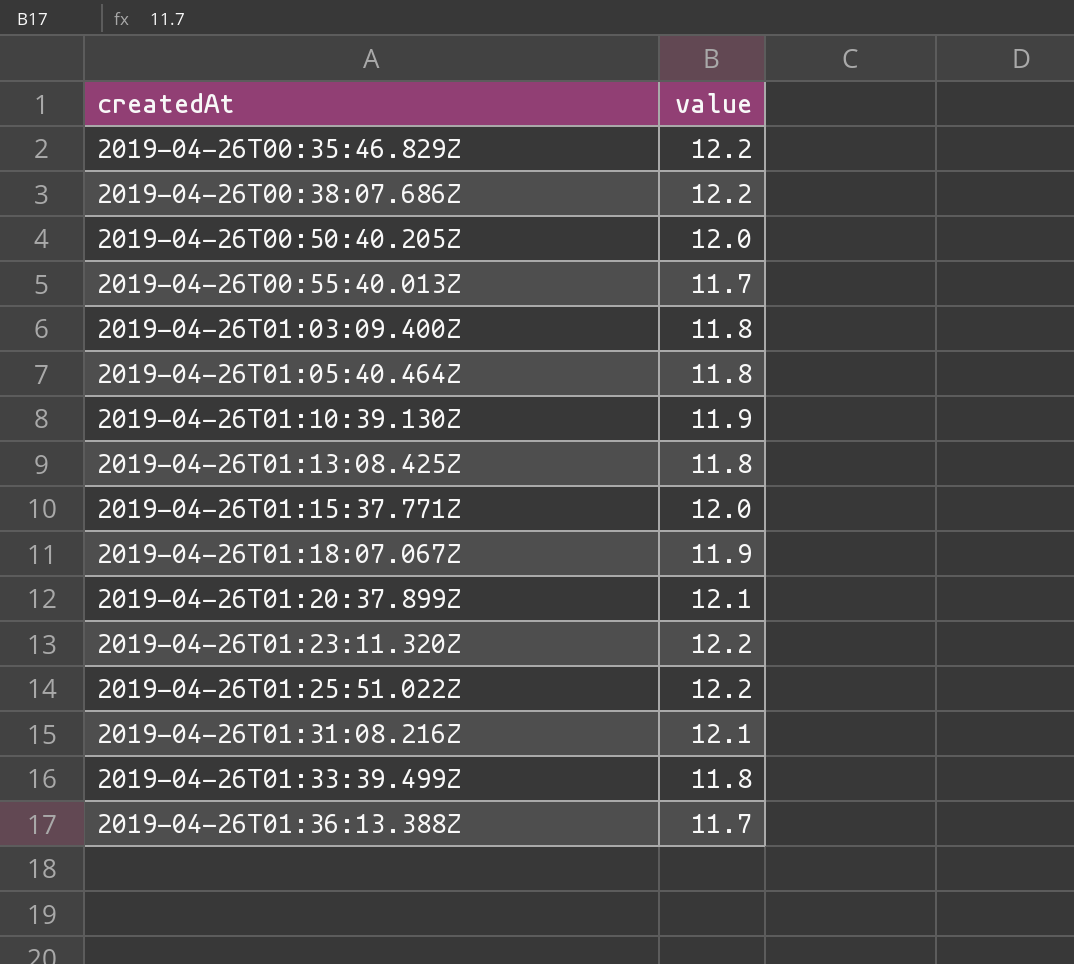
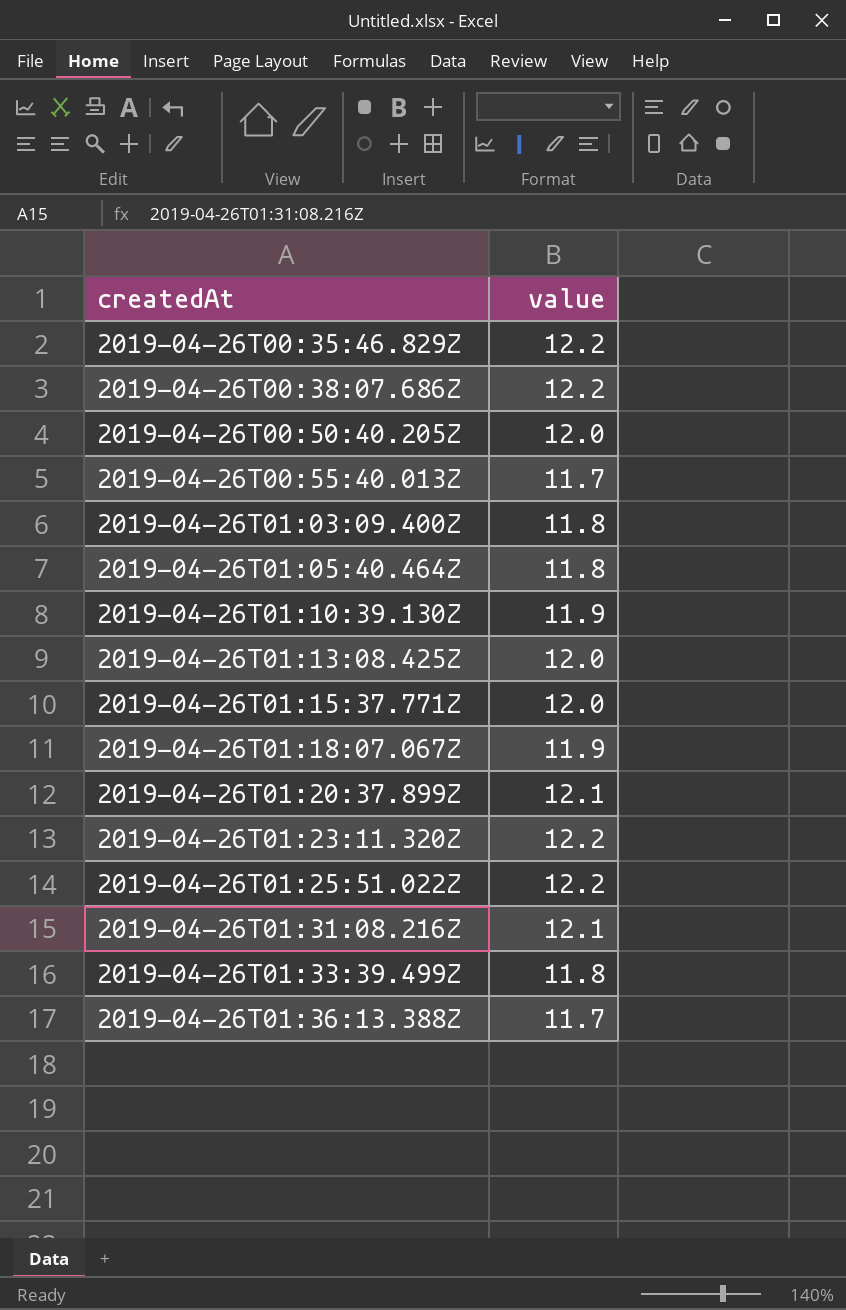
2019-04-26T01:13:08.425Z | value: 11.8 -> 12.0

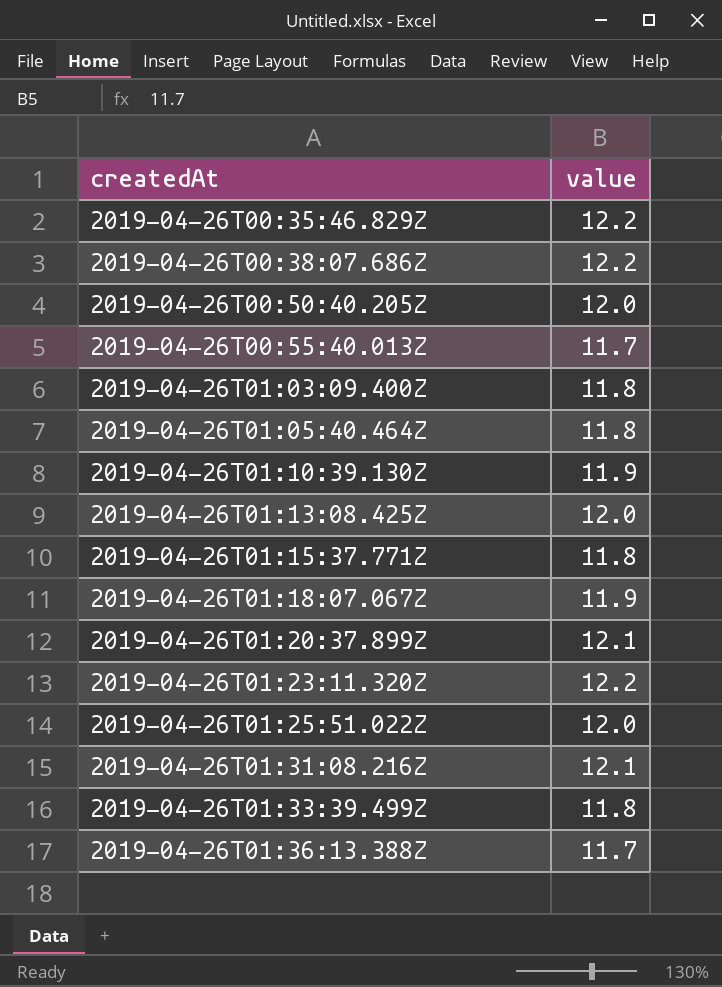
2019-04-26T01:15:37.771Z | value: 12.0 -> 11.8
2019-04-26T01:25:51.022Z | value: 12.2 -> 12.0

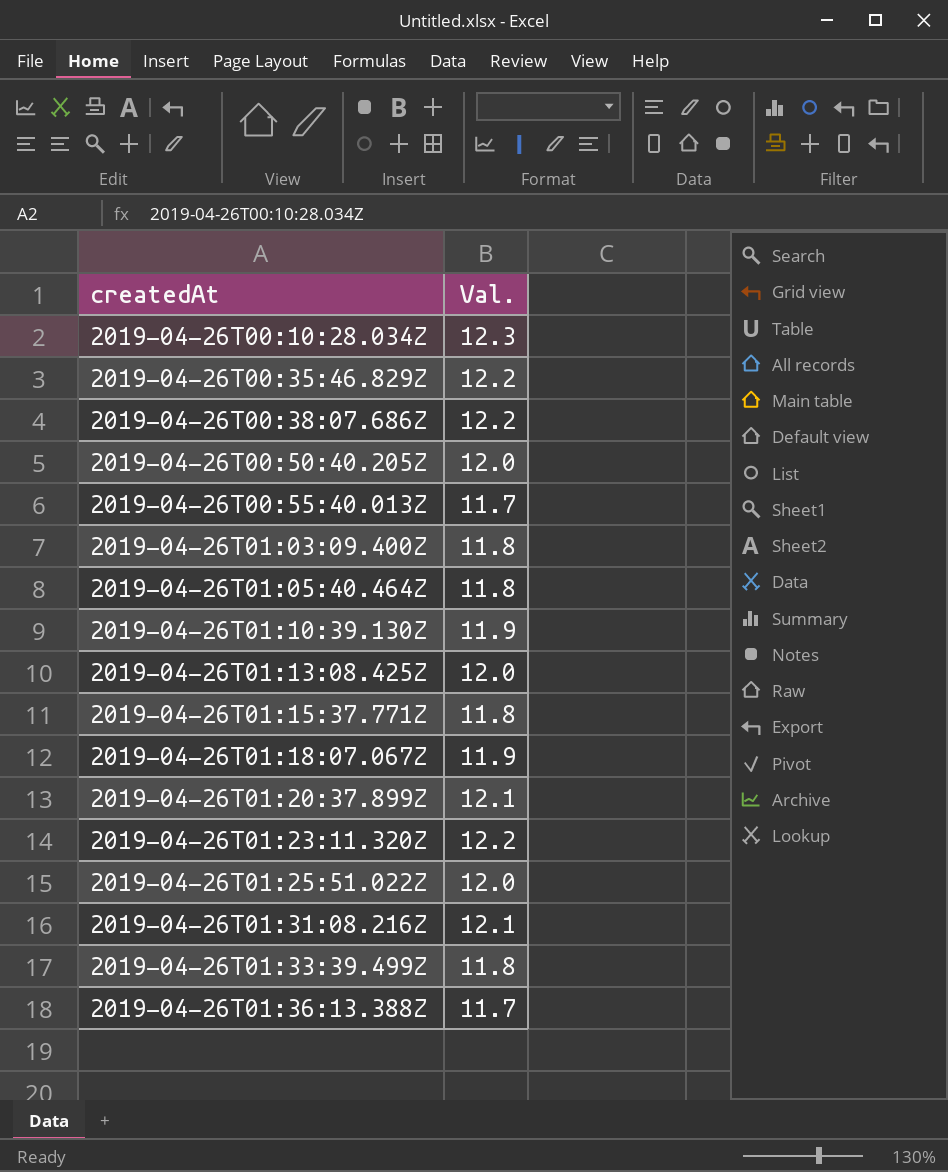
column name: value -> Val.
row 2019-04-26T00:10:28.034Z: none -> 12.3

